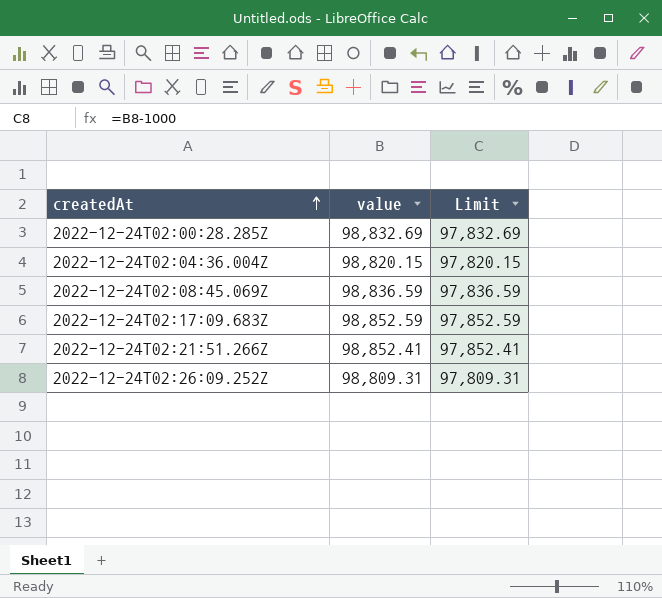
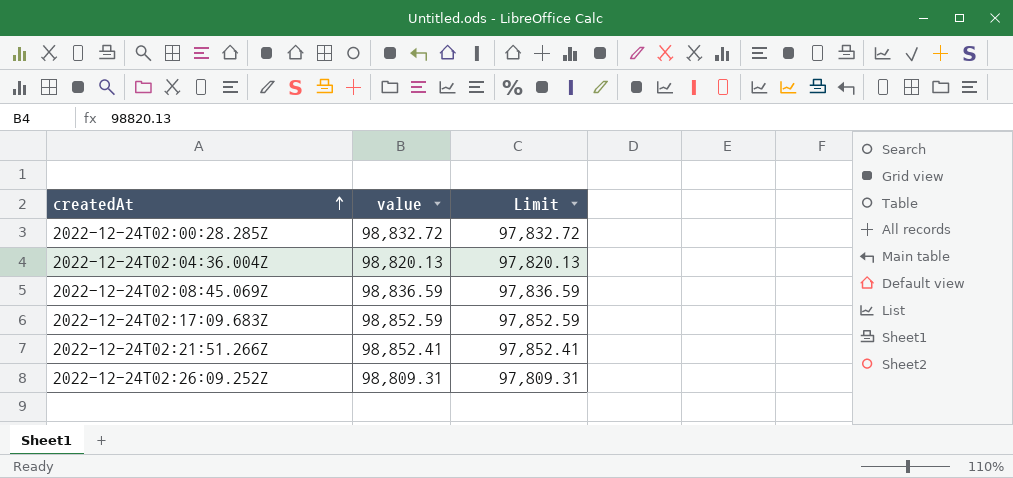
2022-12-24T02:00:28.285Z | value: 98,832.69 -> 98,832.72
2022-12-24T02:00:28.285Z | Limit: 97,832.69 -> 97,832.72
2022-12-24T02:04:36.004Z | value: 98,820.15 -> 98,820.13
2022-12-24T02:04:36.004Z | Limit: 97,820.15 -> 97,820.13

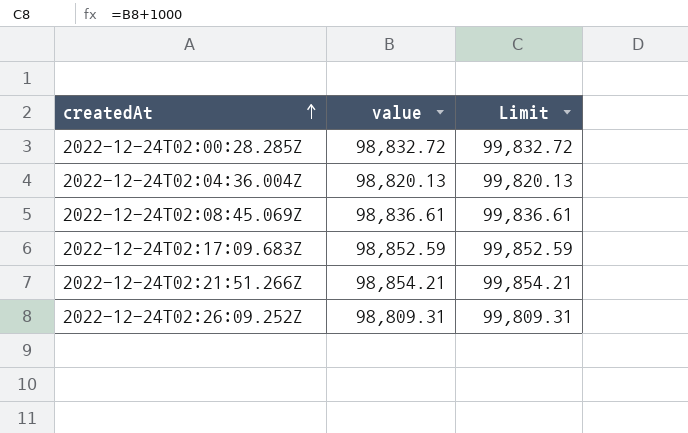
column Limit | formula: [value] - 1000 -> [value] + 1000
2022-12-24T02:08:45.069Z | value: 98,836.59 -> 98,836.61
2022-12-24T02:21:51.266Z | value: 98,852.41 -> 98,854.21

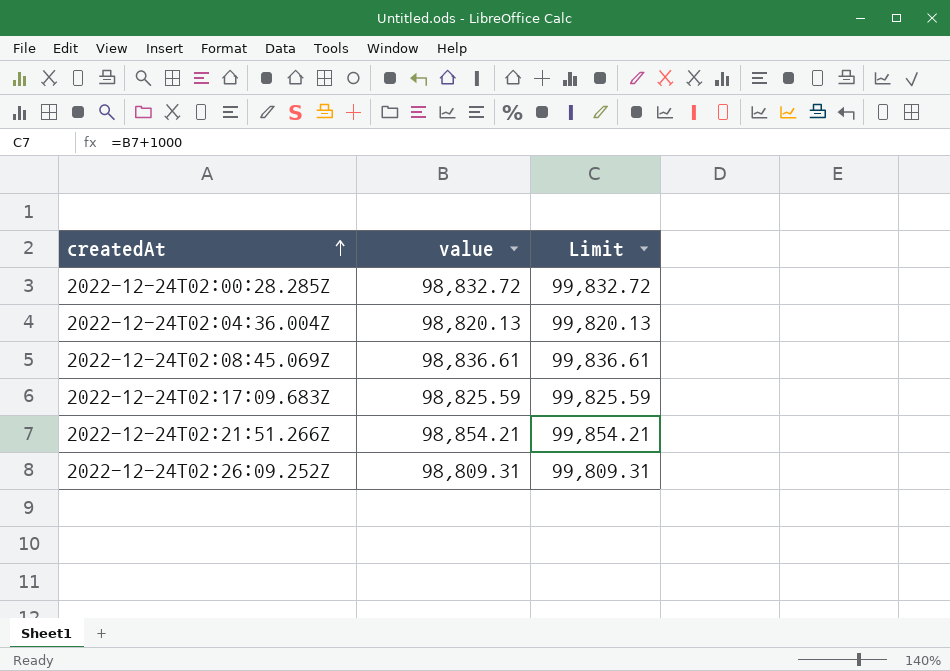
2022-12-24T02:17:09.683Z | value: 98,852.59 -> 98,825.59
2022-12-24T02:17:09.683Z | Limit: 99,852.59 -> 99,825.59

